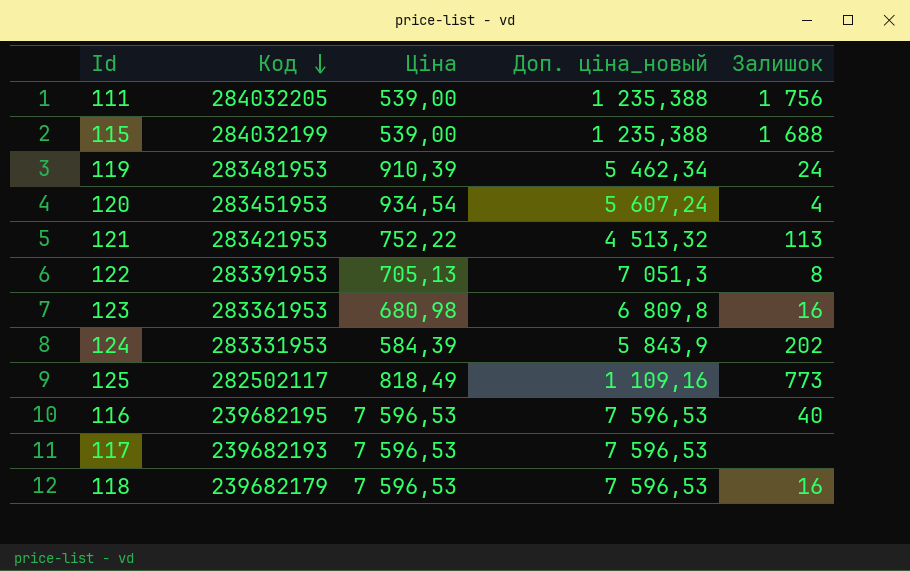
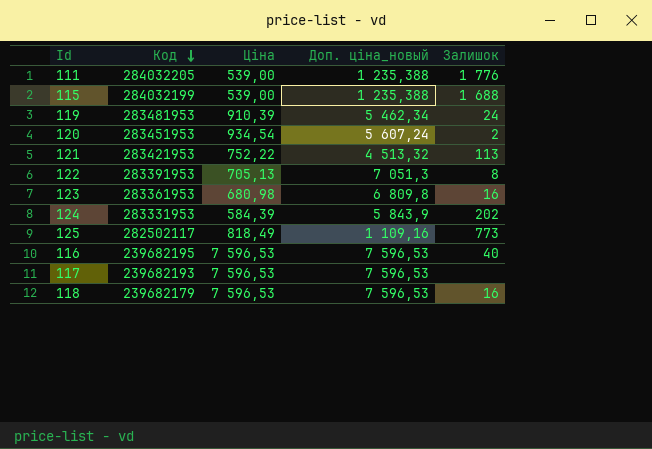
111 | Залишок: 1 756 -> 1 776
120 | Залишок: 4 -> 2

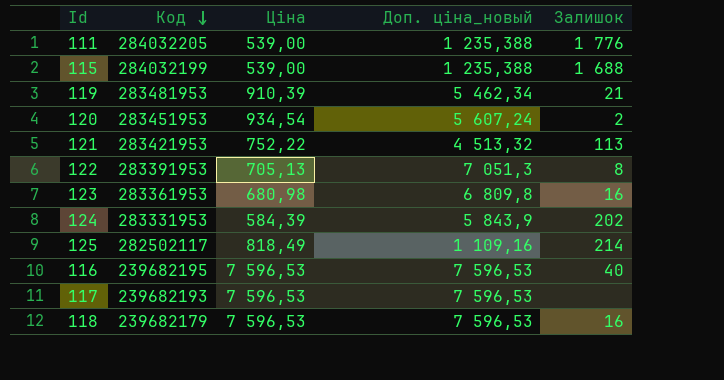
119 | Залишок: 24 -> 21
125 | Залишок: 773 -> 214

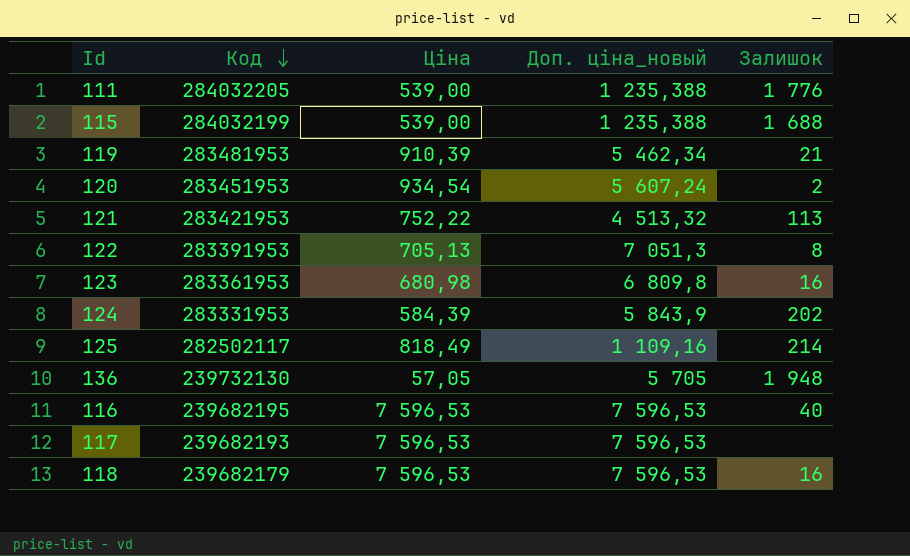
row 136: none -> 239732130 | 57,05 | 5 705 | 1 948

